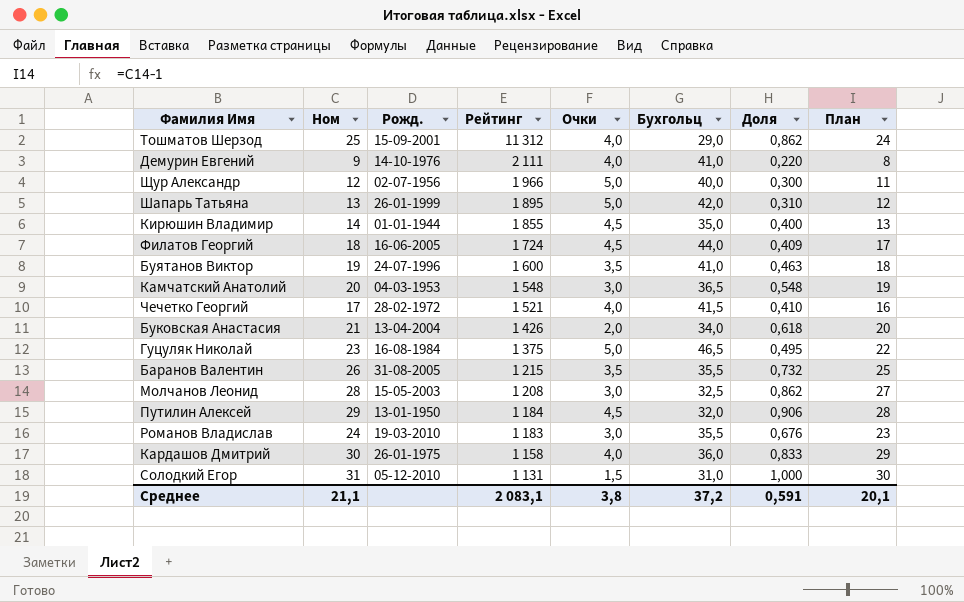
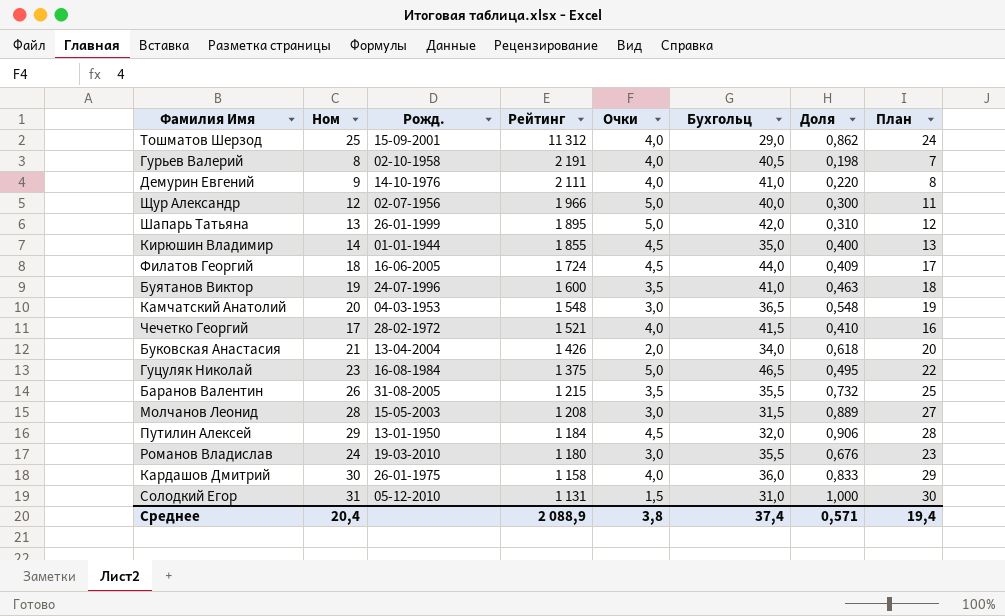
row Гурьев Валерий: none -> 8 | 02-10-1958 | 2 191 | 4,0 | 40,5 | 0,198 | 7
Молчанов Леонид | Бухгольц: 32,5 -> 31,5
Молчанов Леонид | Доля: 0,862 -> 0,889
Романов Владислав | Рейтинг: 1 183 -> 1 180
Среднее | Ном: 21,1 -> 20,4
Среднее | Рейтинг: 2 083,1 -> 2 088,9
Среднее | Бухгольц: 37,2 -> 37,4
Среднее | Доля: 0,591 -> 0,571
Среднее | План: 20,1 -> 19,4

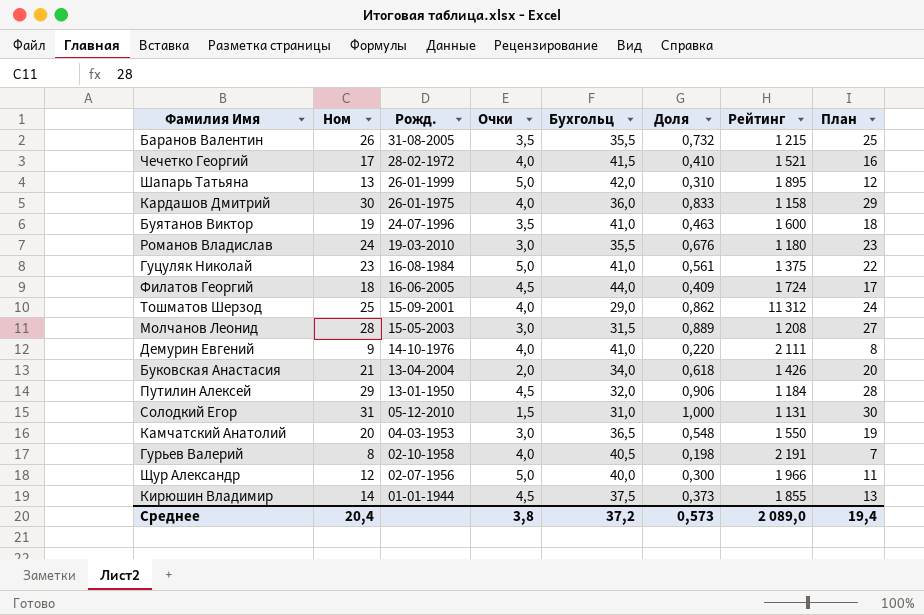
row order: Рейтинг descending -> Рожд. descending
column Рейтинг | position: 4 -> 7
Гуцуляк Николай | Бухгольц: 46,5 -> 41,0
Гуцуляк Николай | Доля: 0,495 -> 0,561
Камчатский Анатолий | Рейтинг: 1 548 -> 1 550
Кирюшин Владимир | Бухгольц: 35,0 -> 37,5
Кирюшин Владимир | Доля: 0,400 -> 0,373
Среднее | Бухгольц: 37,4 -> 37,2
Среднее | Доля: 0,571 -> 0,573
Среднее | Рейтинг: 2 088,9 -> 2 089,0

